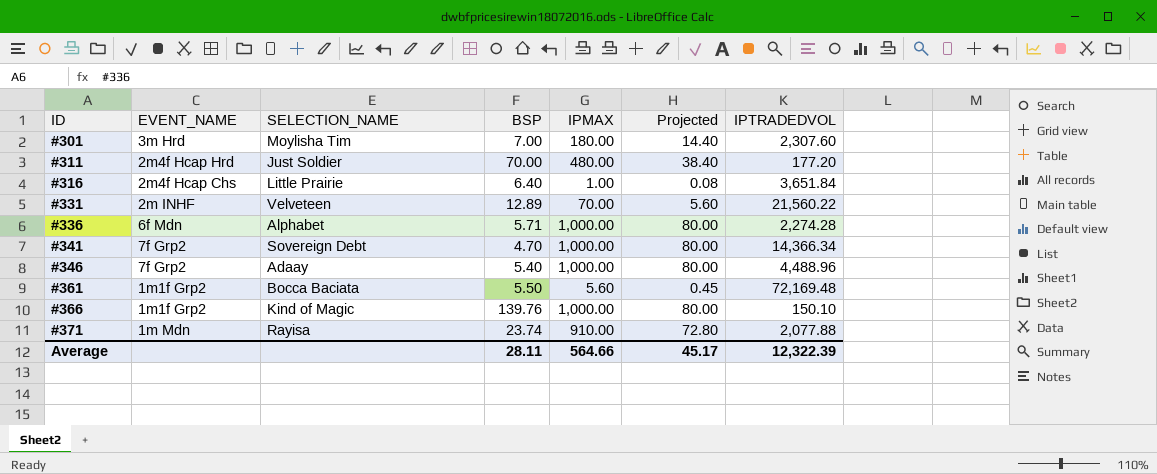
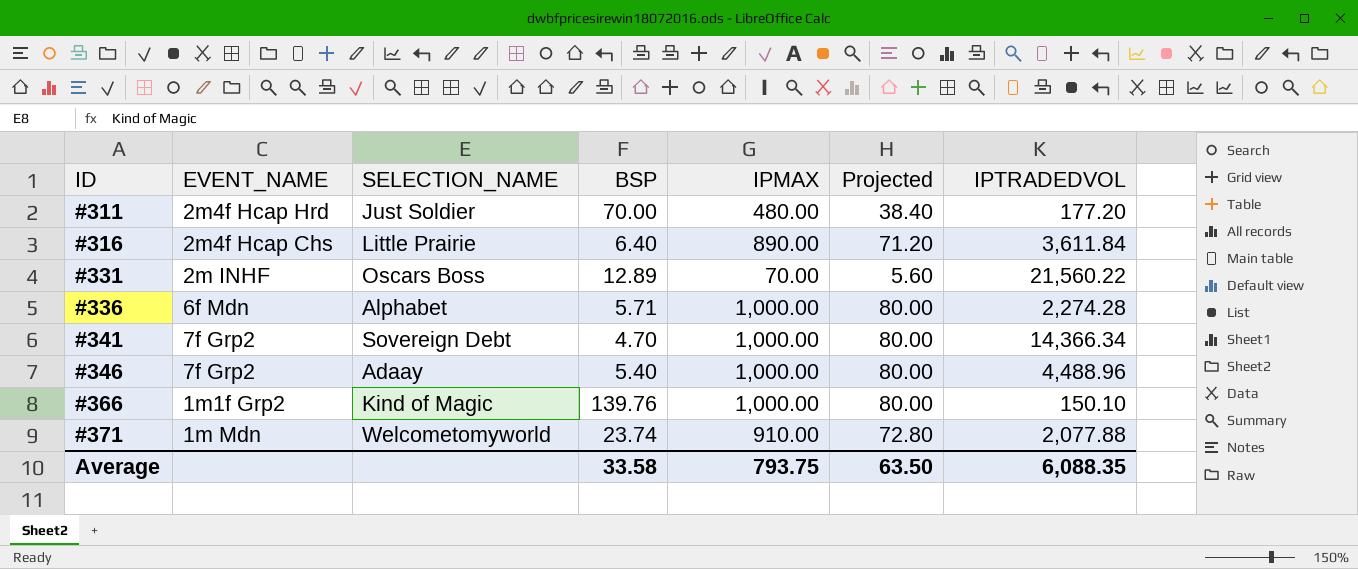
row #301: 3m Hrd | Moylisha Tim | 7.00 | 180.00 | 14.40 | 2,307.60 -> none
row #361: 1m1f Grp2 | Bocca Baciata | 5.50 | 5.60 | 0.45 | 72,169.48 -> none
#316 | IPMAX: 1.00 -> 890.00
#316 | Projected: 0.08 -> 71.20
#316 | IPTRADEDVOL: 3,651.84 -> 3,611.84
#331 | SELECTION_NAME: Velveteen -> Oscars Boss
#371 | SELECTION_NAME: Rayisa -> Welcometomyworld
Average | BSP: 28.11 -> 33.58
Average | IPMAX: 564.66 -> 793.75
Average | Projected: 45.17 -> 63.50
Average | IPTRADEDVOL: 12,322.39 -> 6,088.35

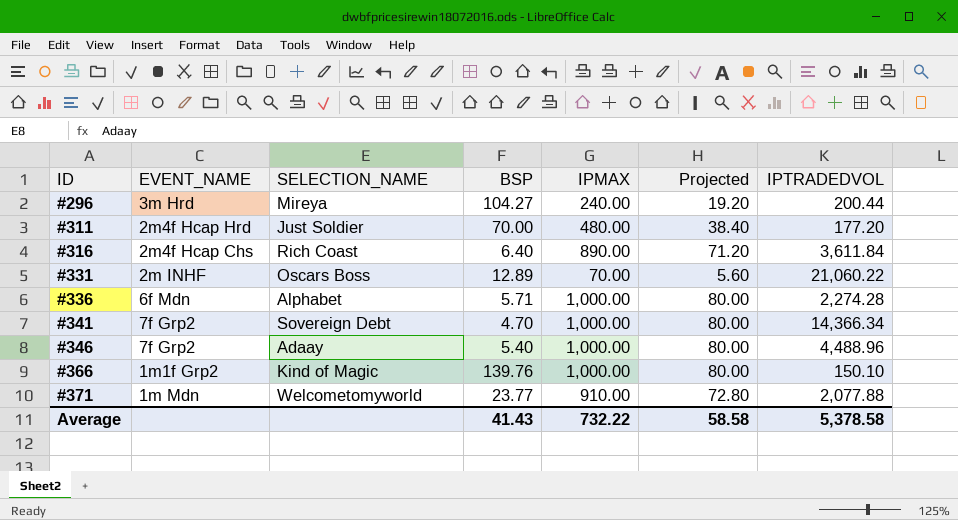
row #296: none -> 3m Hrd | Mireya | 104.27 | 240.00 | 19.20 | 200.44
#316 | SELECTION_NAME: Little Prairie -> Rich Coast
#331 | IPTRADEDVOL: 21,560.22 -> 21,060.22
#371 | BSP: 23.74 -> 23.77
Average | BSP: 33.58 -> 41.43
Average | IPMAX: 793.75 -> 732.22
Average | Projected: 63.50 -> 58.58
Average | IPTRADEDVOL: 6,088.35 -> 5,378.58

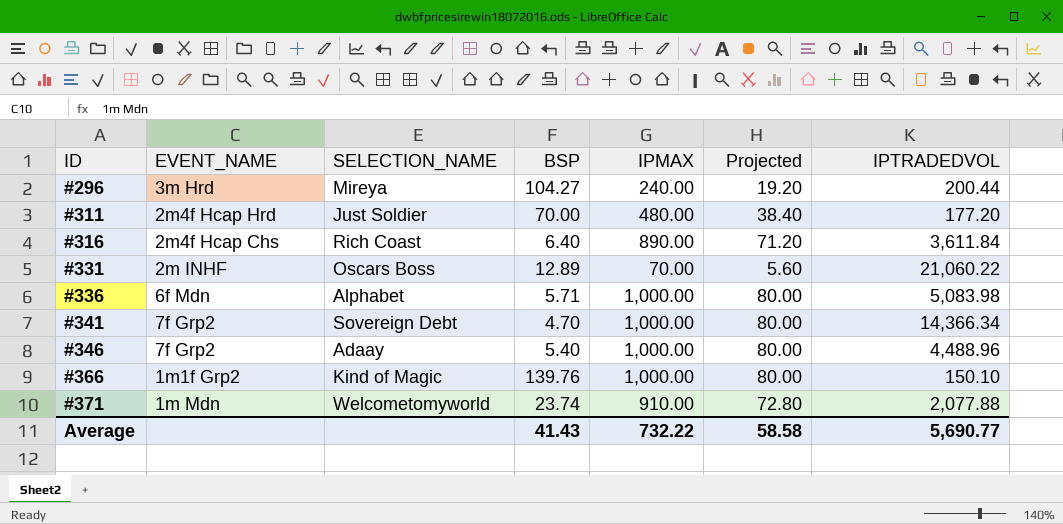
#336 | IPTRADEDVOL: 2,274.28 -> 5,083.98
#371 | BSP: 23.77 -> 23.74
Average | IPTRADEDVOL: 5,378.58 -> 5,690.77

